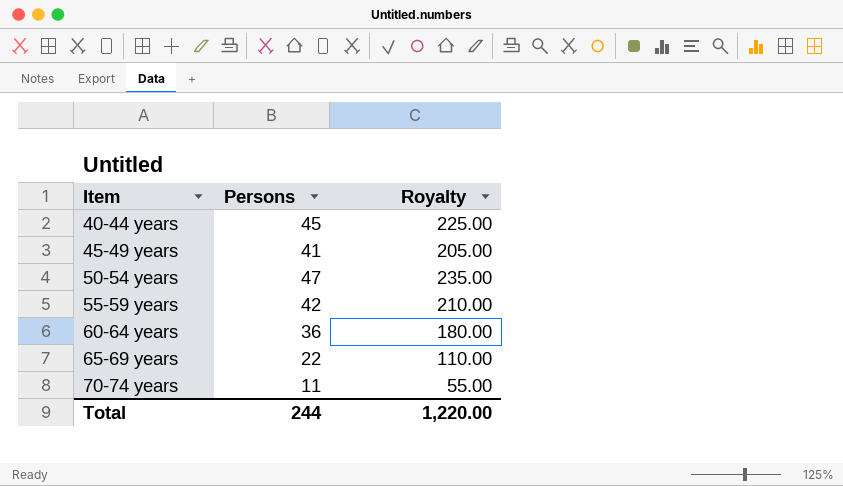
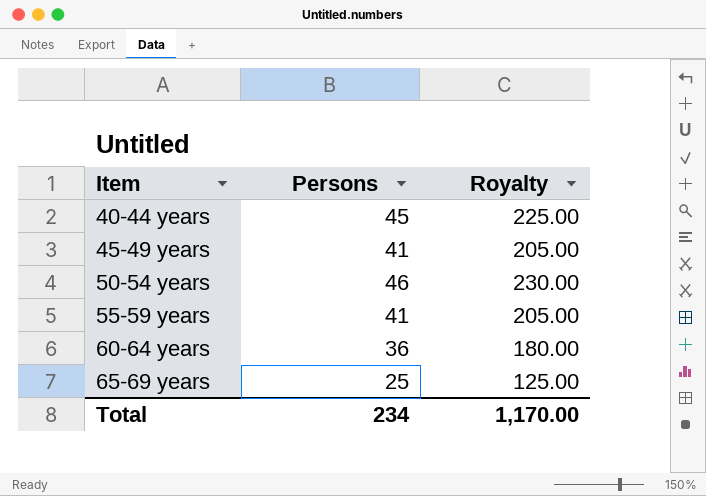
row 70-74 years: 11 | 55.00 -> none
50-54 years | Persons: 47 -> 46
50-54 years | Royalty: 235.00 -> 230.00
55-59 years | Persons: 42 -> 41
55-59 years | Royalty: 210.00 -> 205.00
65-69 years | Persons: 22 -> 25
65-69 years | Royalty: 110.00 -> 125.00
Total | Persons: 244 -> 234
Total | Royalty: 1,220.00 -> 1,170.00

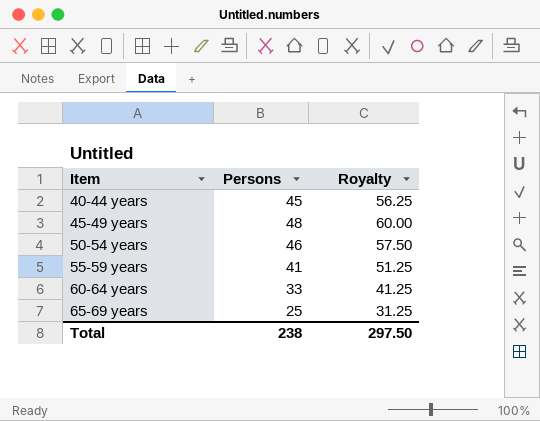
column Royalty | formula: [Persons] * 5 -> [Persons] * 1.25
45-49 years | Persons: 41 -> 48
60-64 years | Persons: 36 -> 33
Total | Persons: 234 -> 238
Total | Royalty: 1,170.00 -> 297.50

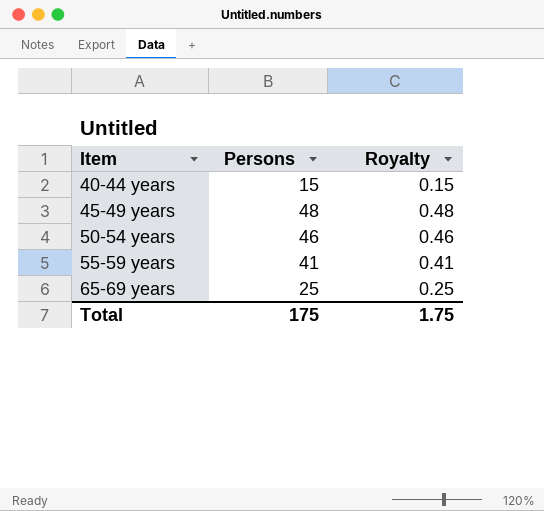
column Royalty | formula: [Persons] * 1.25 -> [Persons] * 0.01
row 60-64 years: 33 | 41.25 -> none
40-44 years | Persons: 45 -> 15
Total | Persons: 238 -> 175
Total | Royalty: 297.50 -> 1.75

